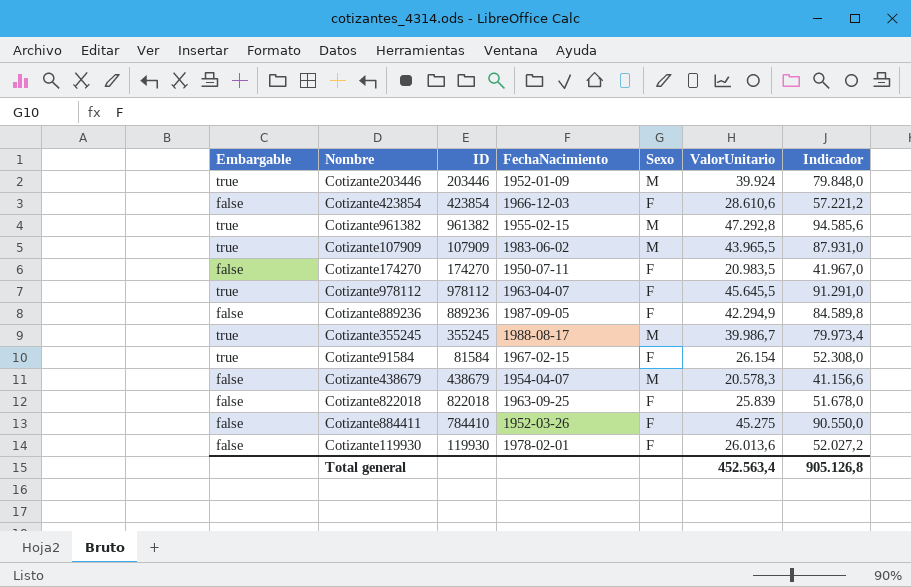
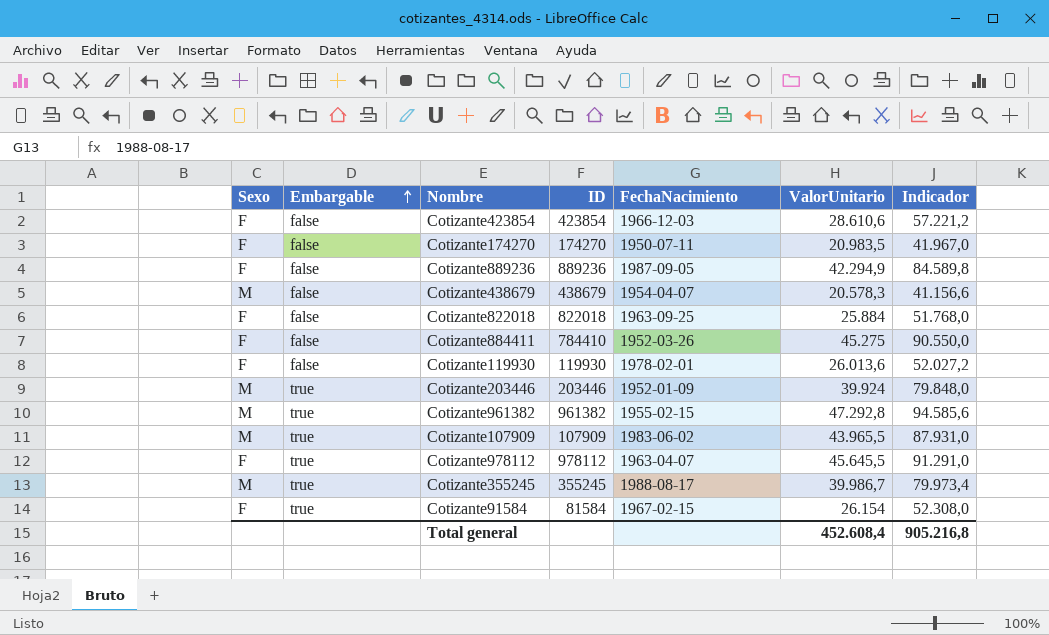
row order: none -> Embargable ascending
column Sexo | position: 5 -> 1
Cotizante822018 | ValorUnitario: 25.839 -> 25.884
Cotizante822018 | Indicador: 51.678,0 -> 51.768,0
Total general | ValorUnitario: 452.563,4 -> 452.608,4
Total general | Indicador: 905.126,8 -> 905.216,8

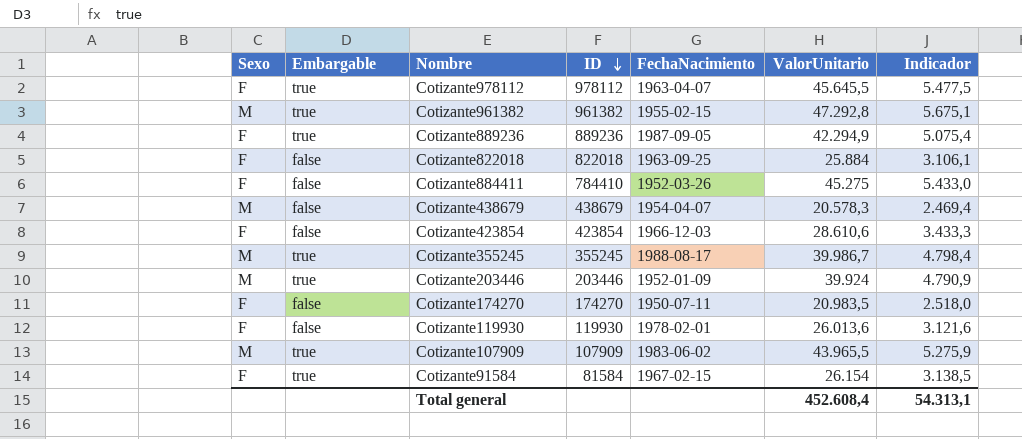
row order: Embargable ascending -> ID descending
column Indicador | formula: [ValorUnitario] * 2 -> [ValorUnitario] * 0,12
Cotizante889236 | Embargable: false -> true
Total general | Indicador: 905.216,8 -> 54.313,1

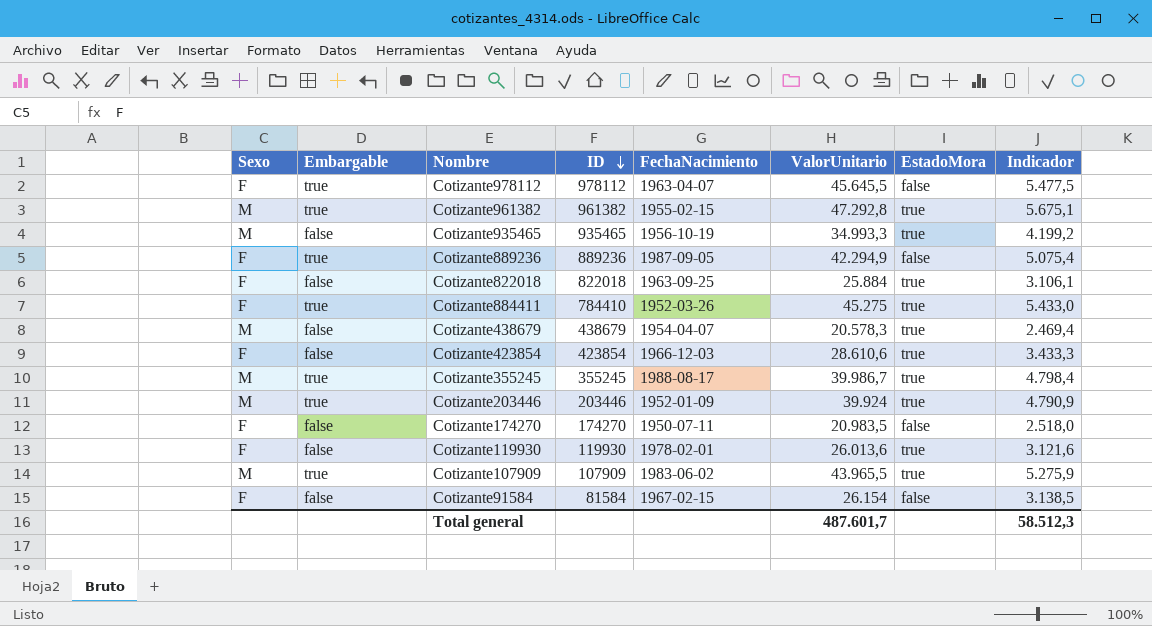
column EstadoMora | position: none -> 7
row Cotizante935465: none -> M | false | 935465 | 1956-10-19 | 34.993,3 | true | 4.199,2
Cotizante884411 | Embargable: false -> true
Cotizante91584 | Embargable: true -> false
Total general | ValorUnitario: 452.608,4 -> 487.601,7
Total general | Indicador: 54.313,1 -> 58.512,3

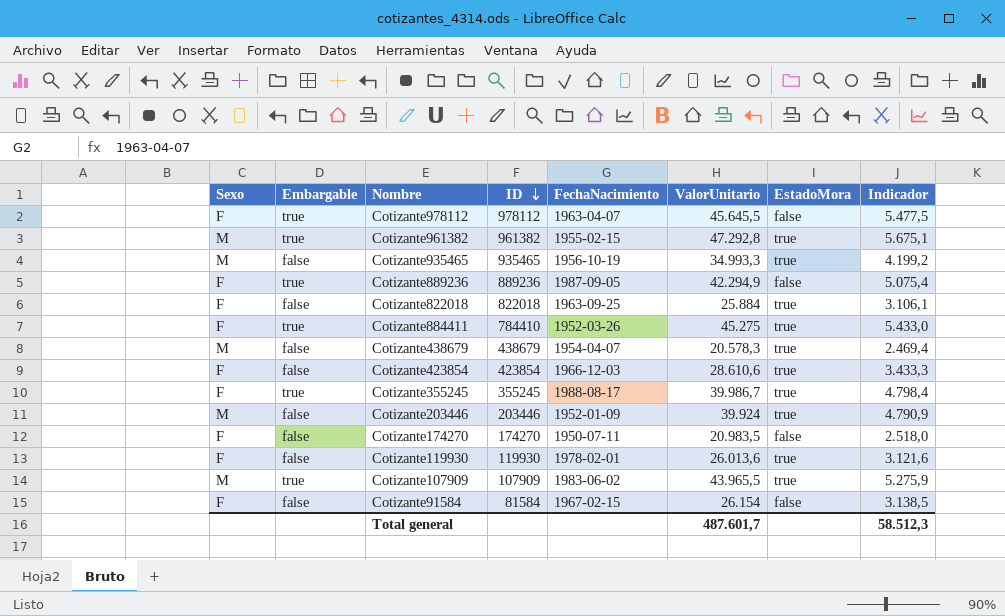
Cotizante355245 | Sexo: M -> F
Cotizante203446 | Embargable: true -> false

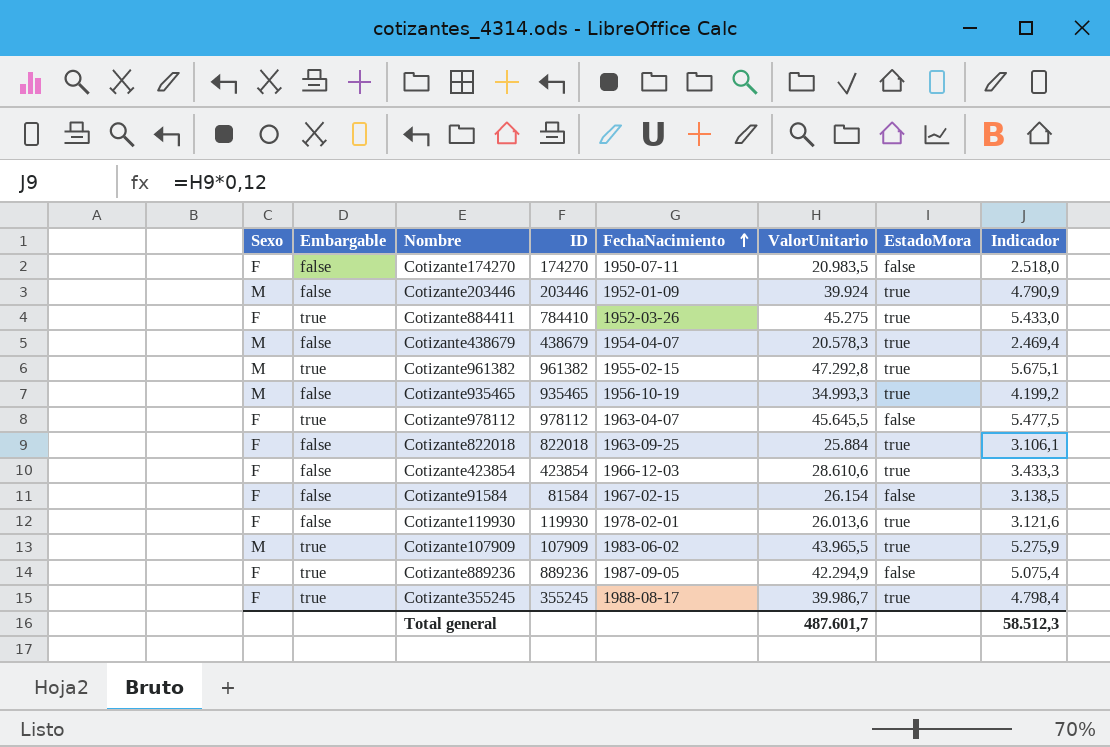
row order: ID descending -> FechaNacimiento ascending

